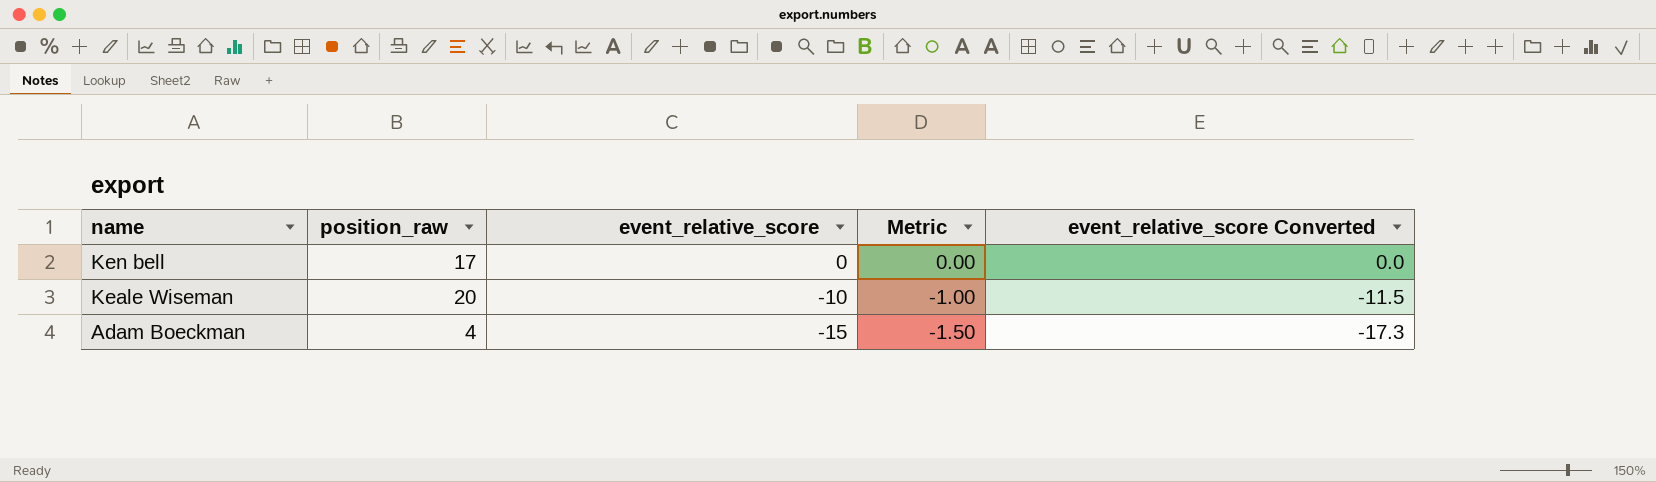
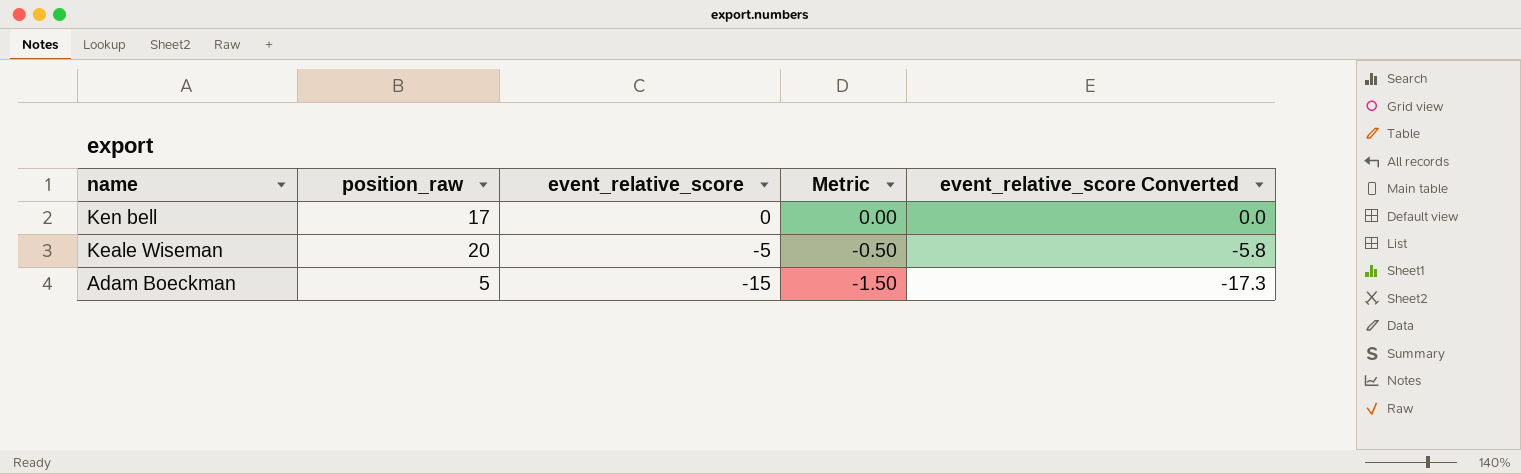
Keale Wiseman | event_relative_score: -10 -> -5
Keale Wiseman | Metric: -1.00 -> -0.50
Keale Wiseman | event_relative_score Converted: -11.5 -> -5.8
Adam Boeckman | position_raw: 4 -> 5

